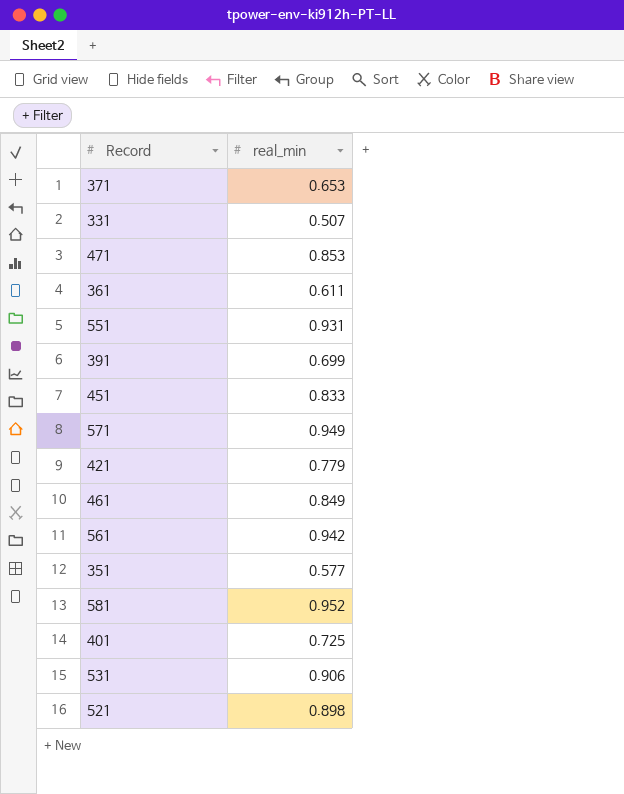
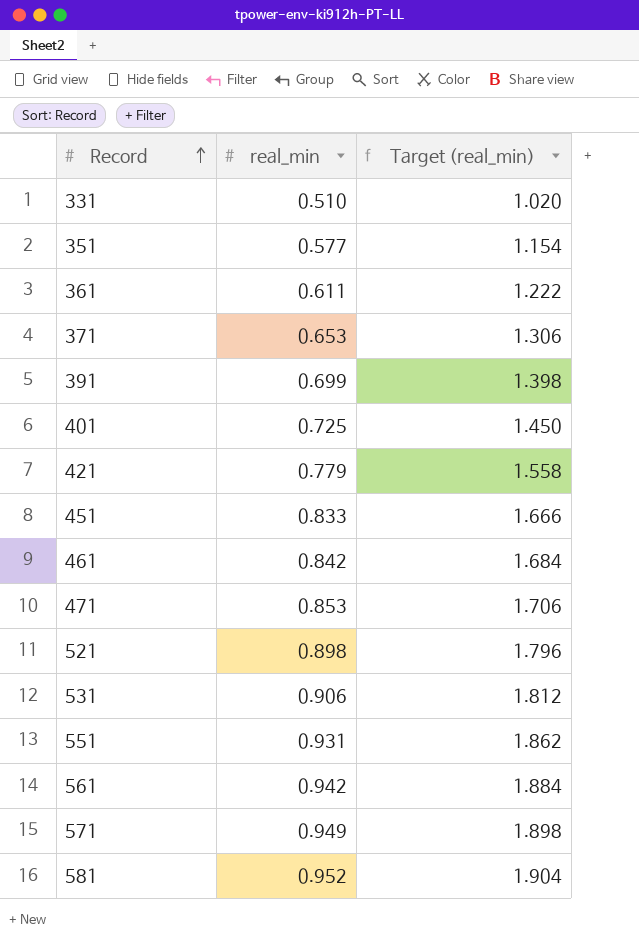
row order: none -> Record ascending
column Target (real_min) | formula: none -> [real_min] * 2
331 | real_min: 0.507 -> 0.510
461 | real_min: 0.849 -> 0.842

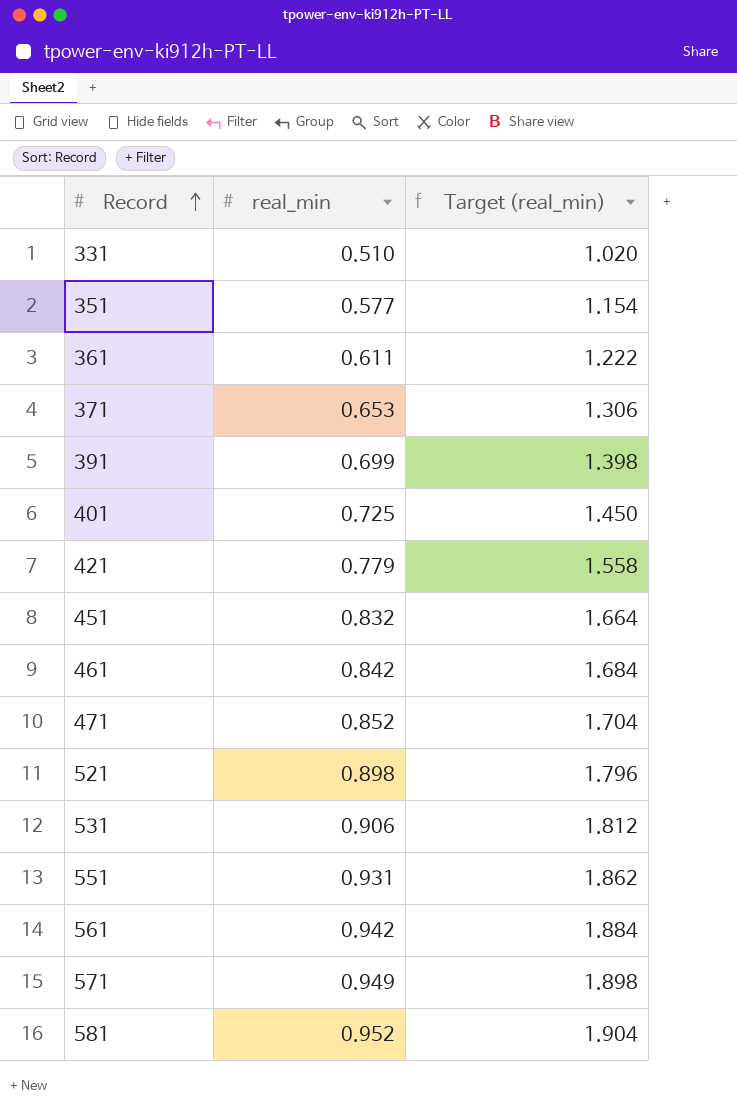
451 | real_min: 0.833 -> 0.832
451 | Target (real_min): 1.666 -> 1.664
471 | real_min: 0.853 -> 0.852
471 | Target (real_min): 1.706 -> 1.704

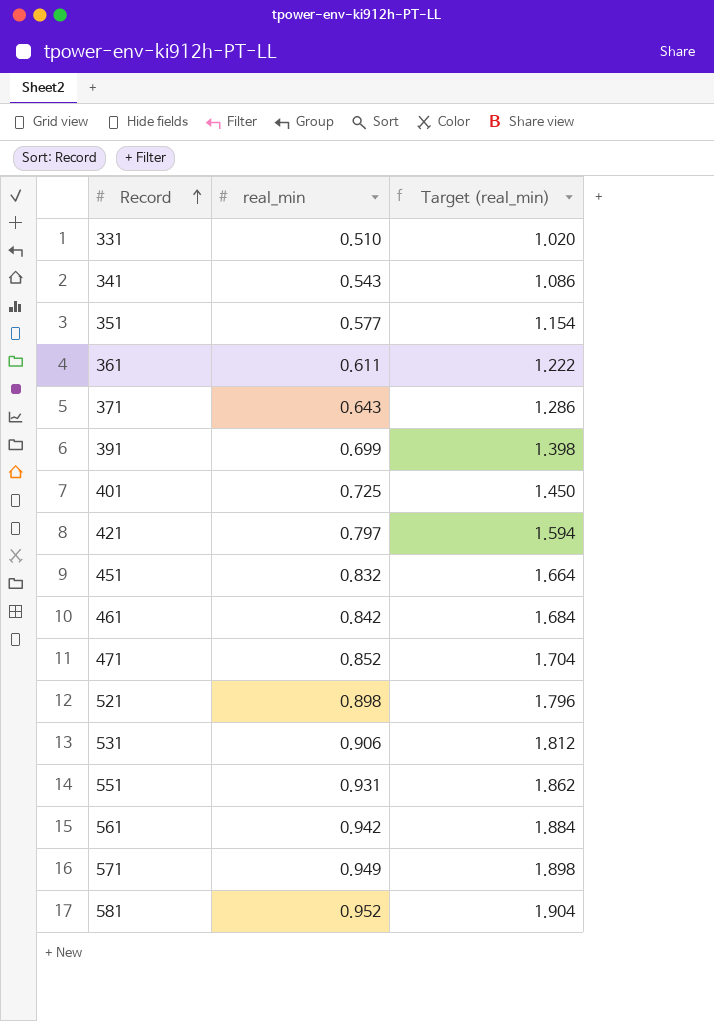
row 341: none -> 0.543 | 1.086
371 | real_min: 0.653 -> 0.643
371 | Target (real_min): 1.306 -> 1.286
421 | real_min: 0.779 -> 0.797
421 | Target (real_min): 1.558 -> 1.594

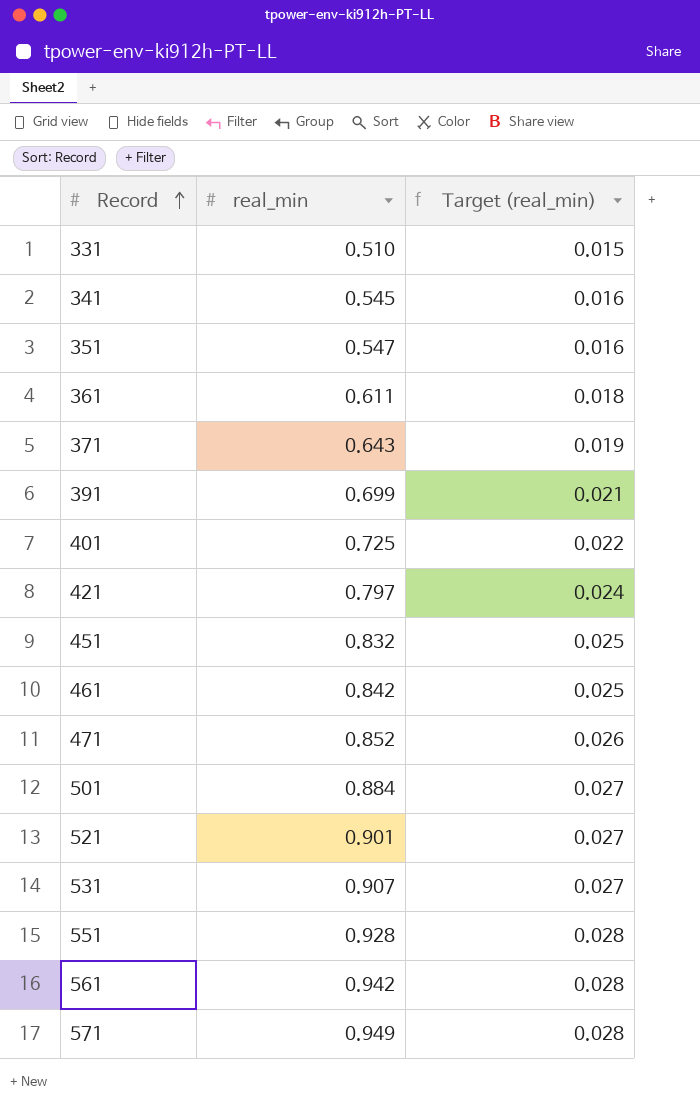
column Target (real_min) | formula: [real_min] * 2 -> [real_min] * 0.03
row 581: 0.952 | 1.904 -> none
341 | real_min: 0.543 -> 0.545
351 | real_min: 0.577 -> 0.547
row 501: none -> 0.884 | 0.027
521 | real_min: 0.898 -> 0.901
531 | real_min: 0.906 -> 0.907
551 | real_min: 0.931 -> 0.928

